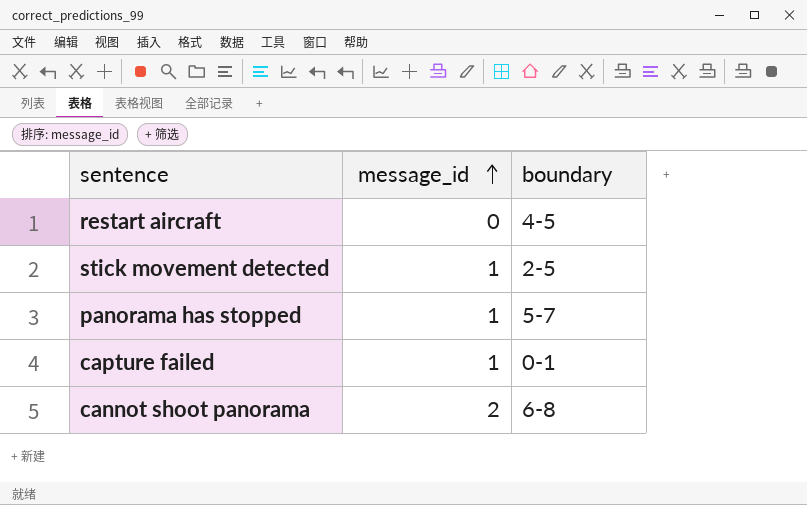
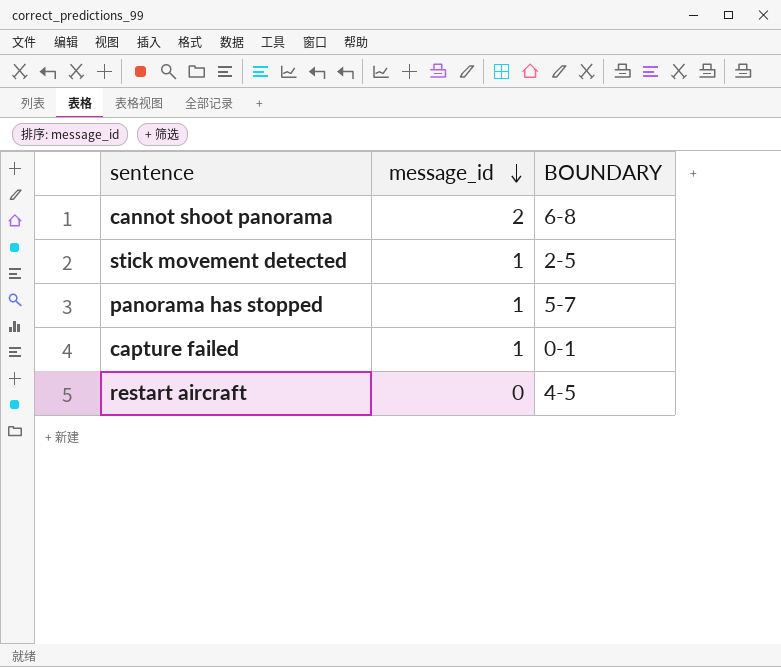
row order: message_id ascending -> message_id descending
column name: boundary -> BOUNDARY

